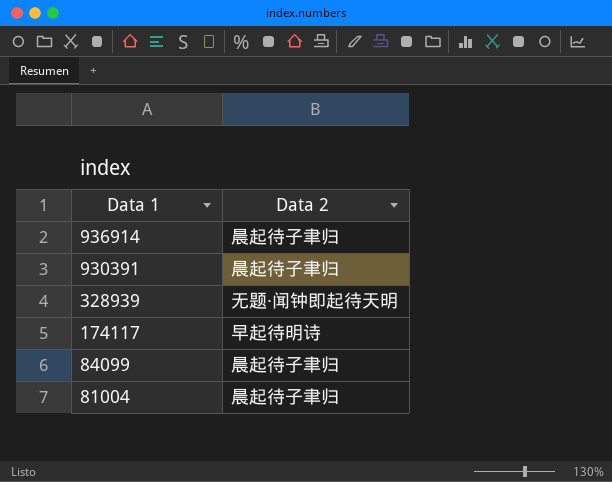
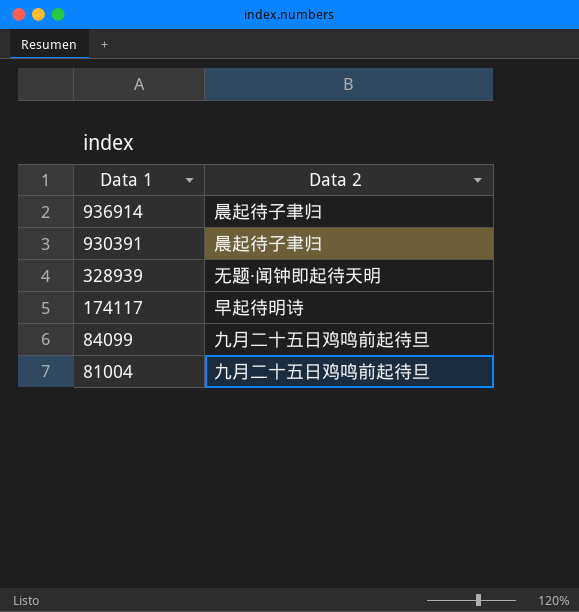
84099 | Data 2: 晨起待子聿归 -> 九月二十五日鸡鸣前起待旦
81004 | Data 2: 晨起待子聿归 -> 九月二十五日鸡鸣前起待旦

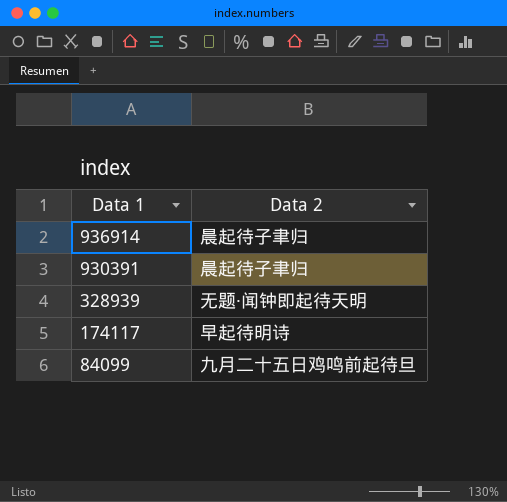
row 81004: 九月二十五日鸡鸣前起待旦 -> none

